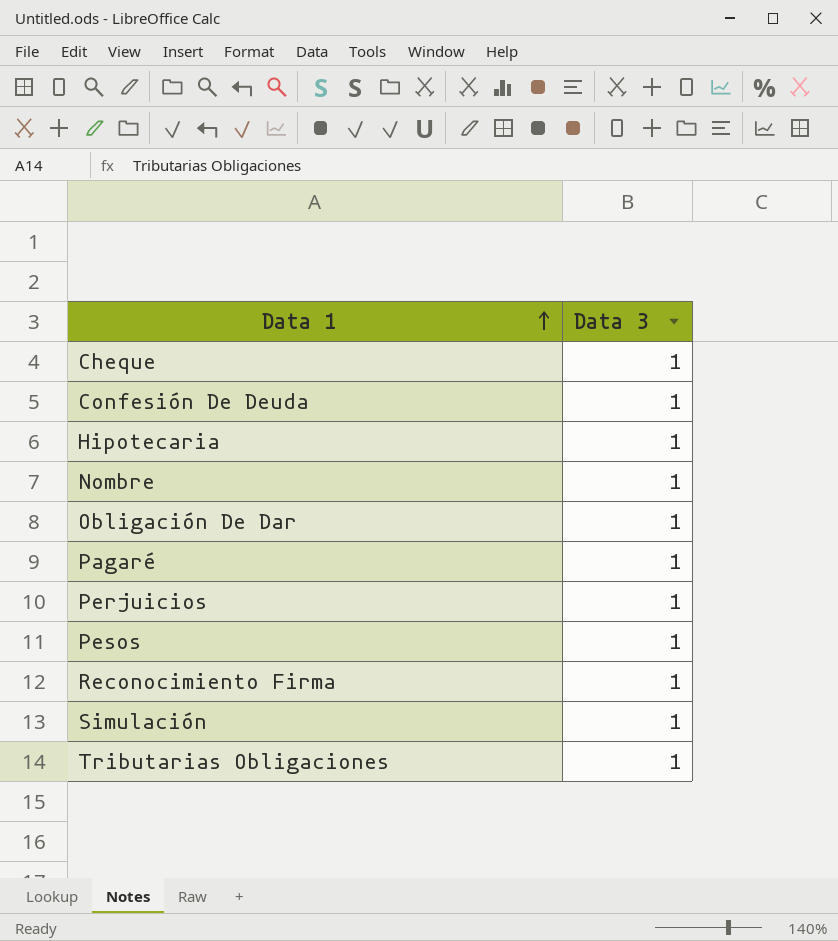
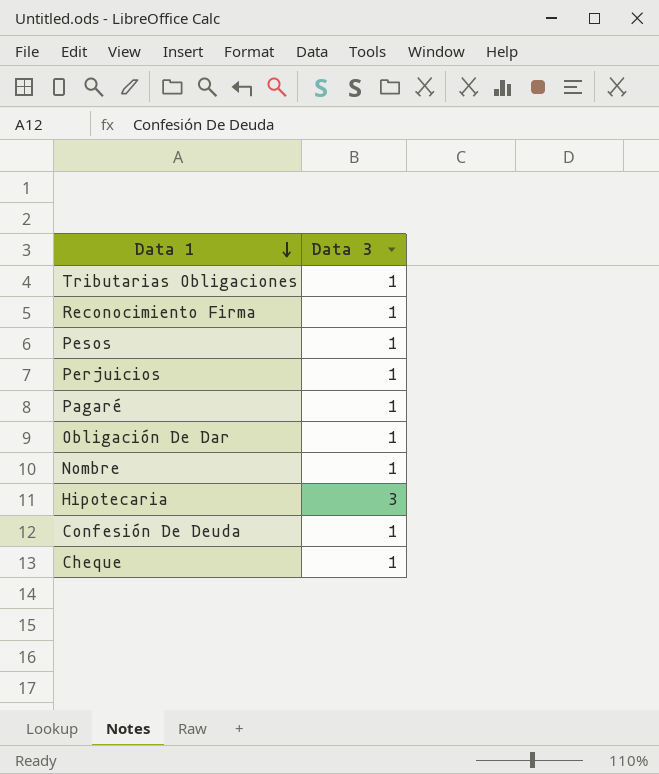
row order: Data 1 ascending -> Data 1 descending
row Simulación: 1 -> none
Hipotecaria | Data 3: 1 -> 3

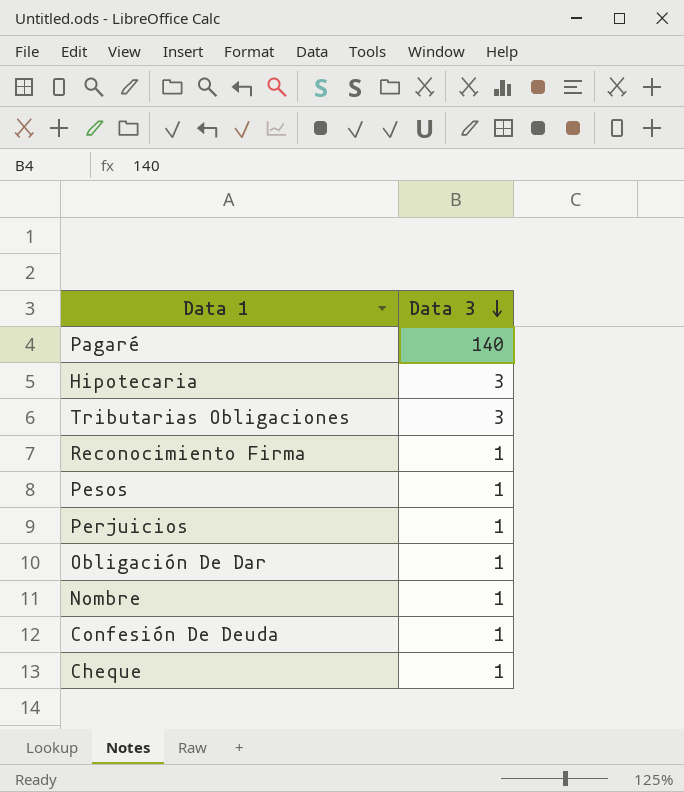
row order: Data 1 descending -> Data 3 descending
Pagaré | Data 3: 1 -> 140
Tributarias Obligaciones | Data 3: 1 -> 3

